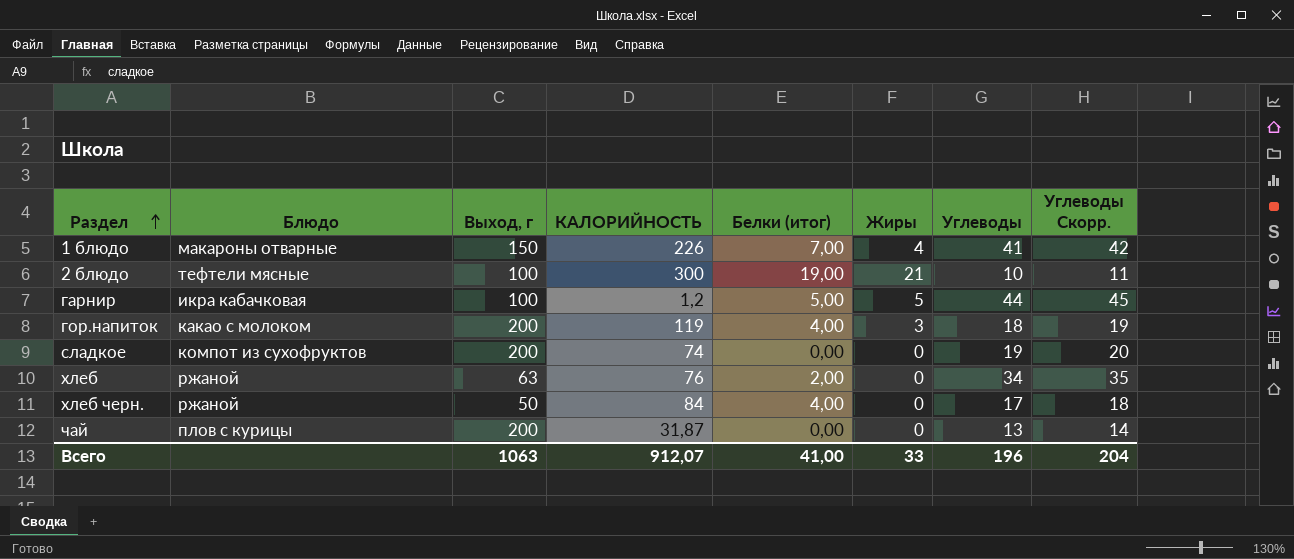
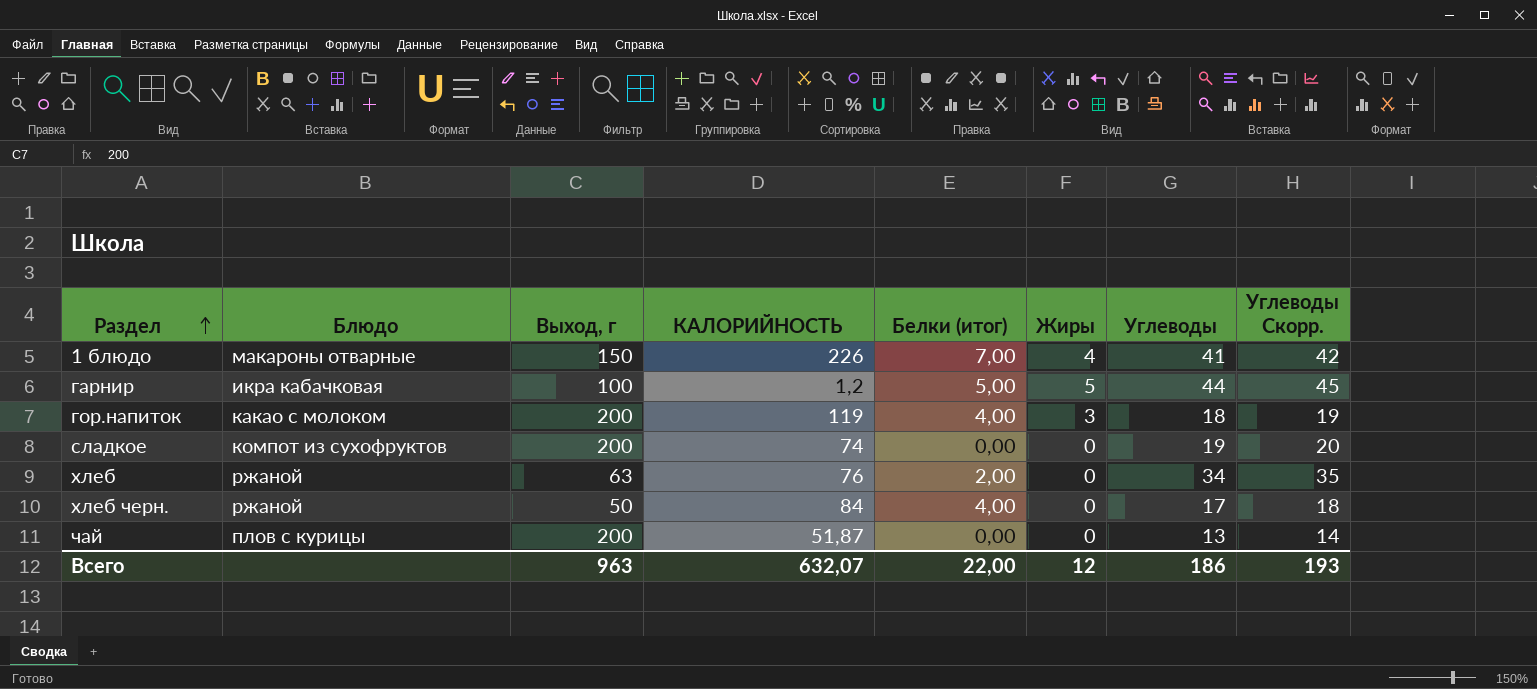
row 2 блюдо: тефтели мясные | 100 | 300 | 19,00 | 21 | 10 | 11 -> none
чай | КАЛОРИЙНОСТЬ: 31,87 -> 51,87
Всего | Выход, г: 1063 -> 963
Всего | КАЛОРИЙНОСТЬ: 912,07 -> 632,07
Всего | Белки (итог): 41,00 -> 22,00
Всего | Жиры: 33 -> 12
Всего | Углеводы: 196 -> 186
Всего | Углеводы Скорр.: 204 -> 193

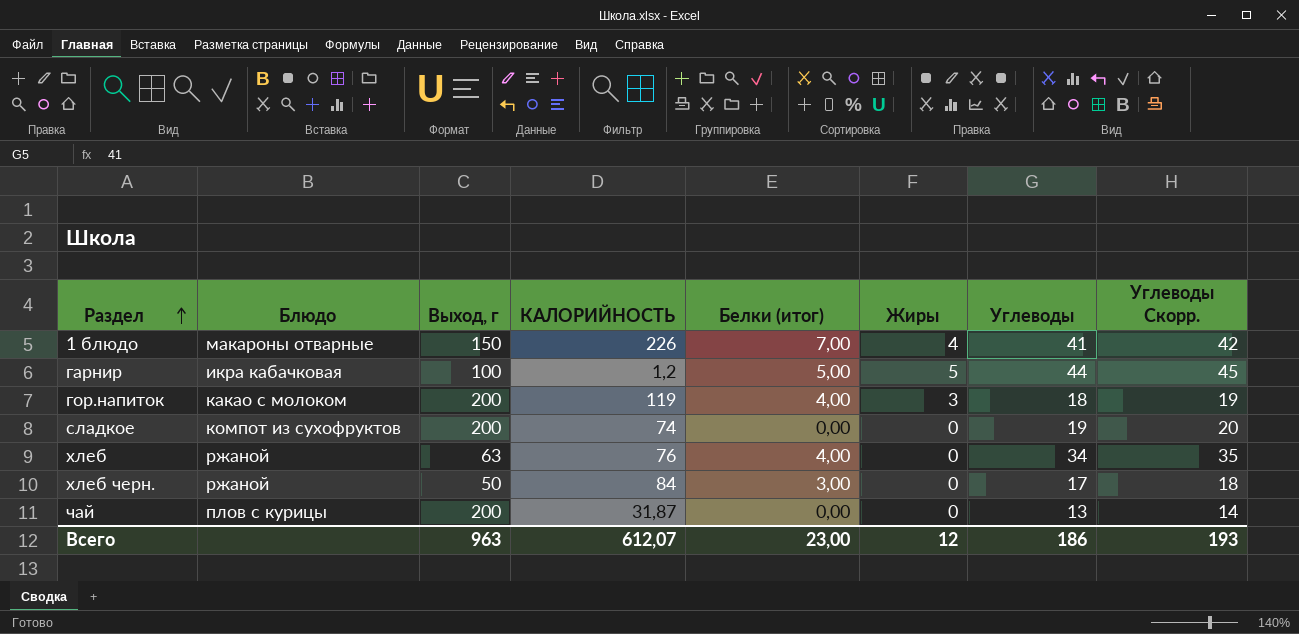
хлеб | Белки (итог): 2,00 -> 4,00
хлеб черн. | Белки (итог): 4,00 -> 3,00
чай | КАЛОРИЙНОСТЬ: 51,87 -> 31,87
Всего | КАЛОРИЙНОСТЬ: 632,07 -> 612,07
Всего | Белки (итог): 22,00 -> 23,00

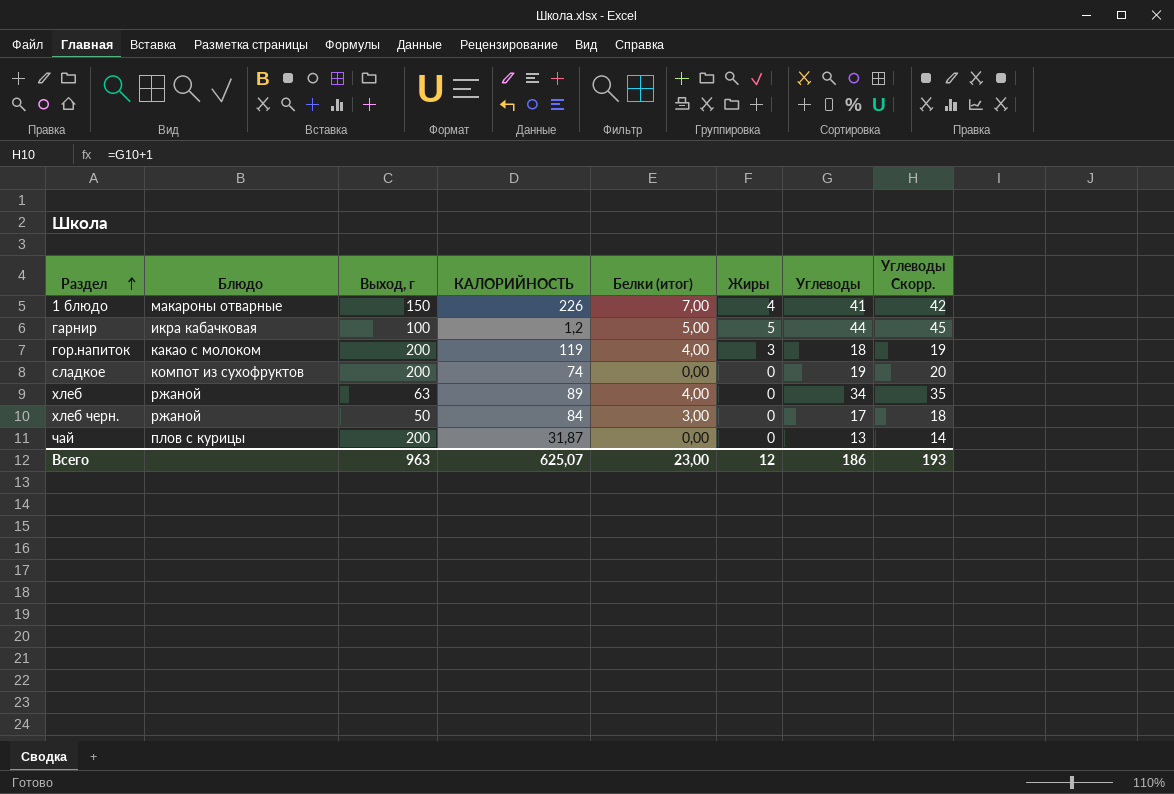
хлеб | КАЛОРИЙНОСТЬ: 76 -> 89
Всего | КАЛОРИЙНОСТЬ: 612,07 -> 625,07

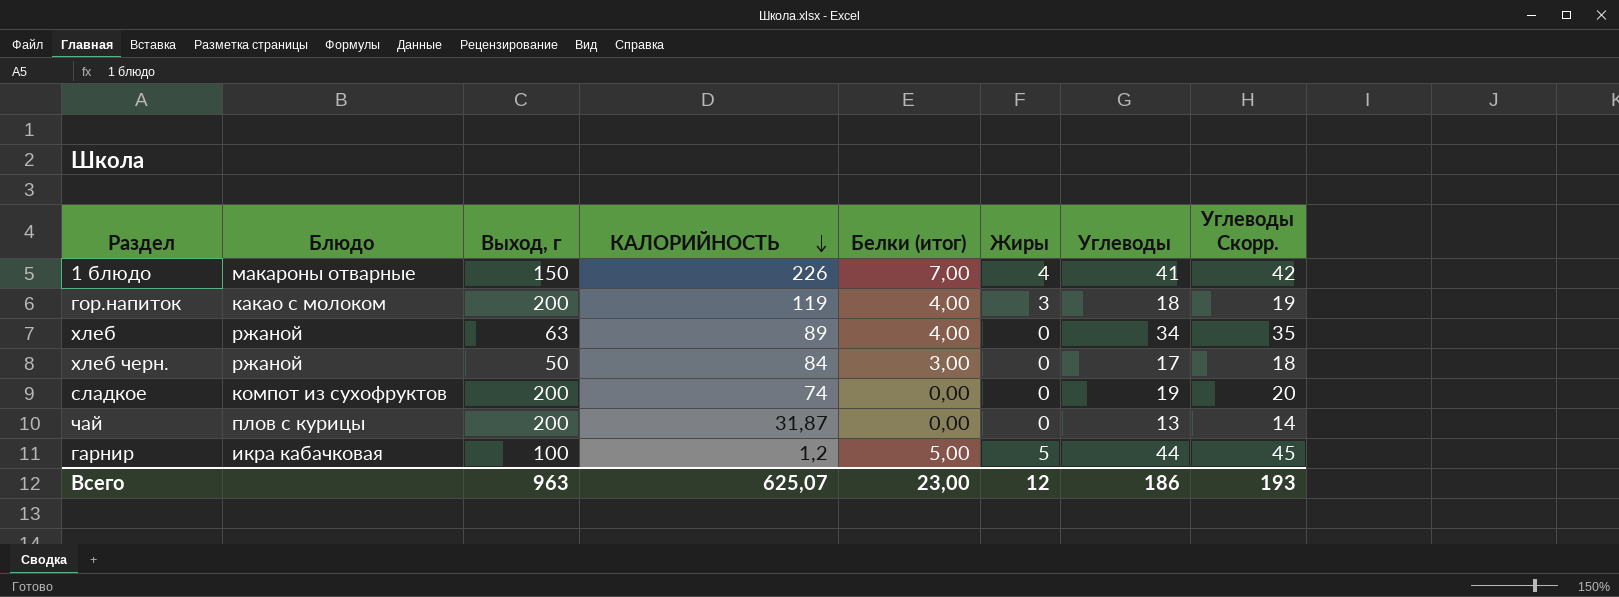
row order: Раздел ascending -> КАЛОРИЙНОСТЬ descending

